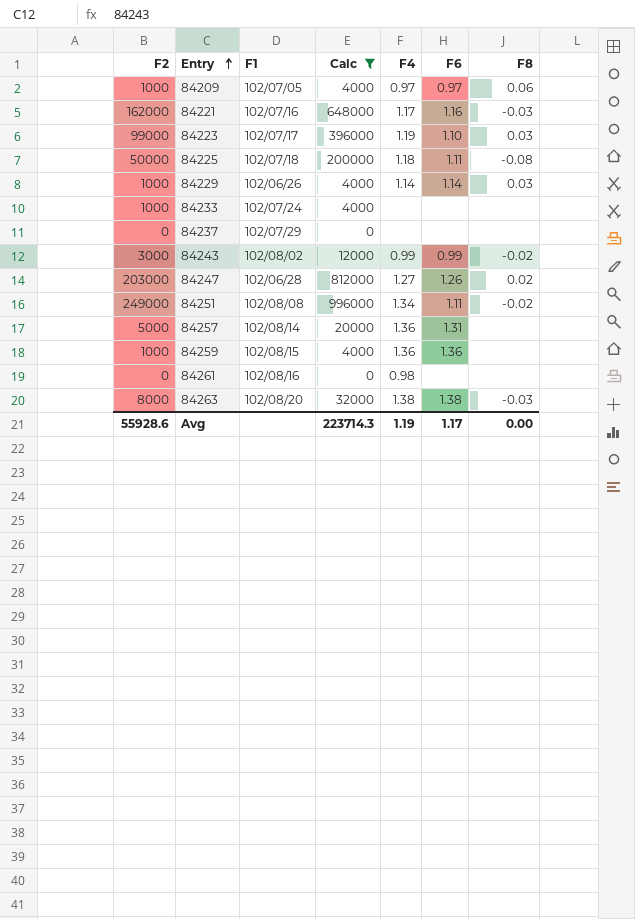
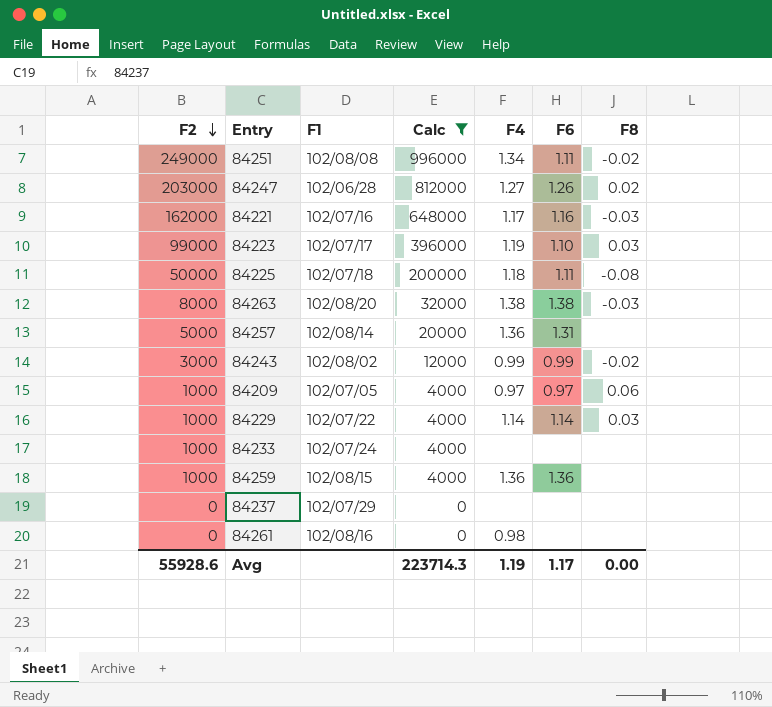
row order: Entry ascending -> F2 descending
84229 | F1: 102/06/26 -> 102/07/22

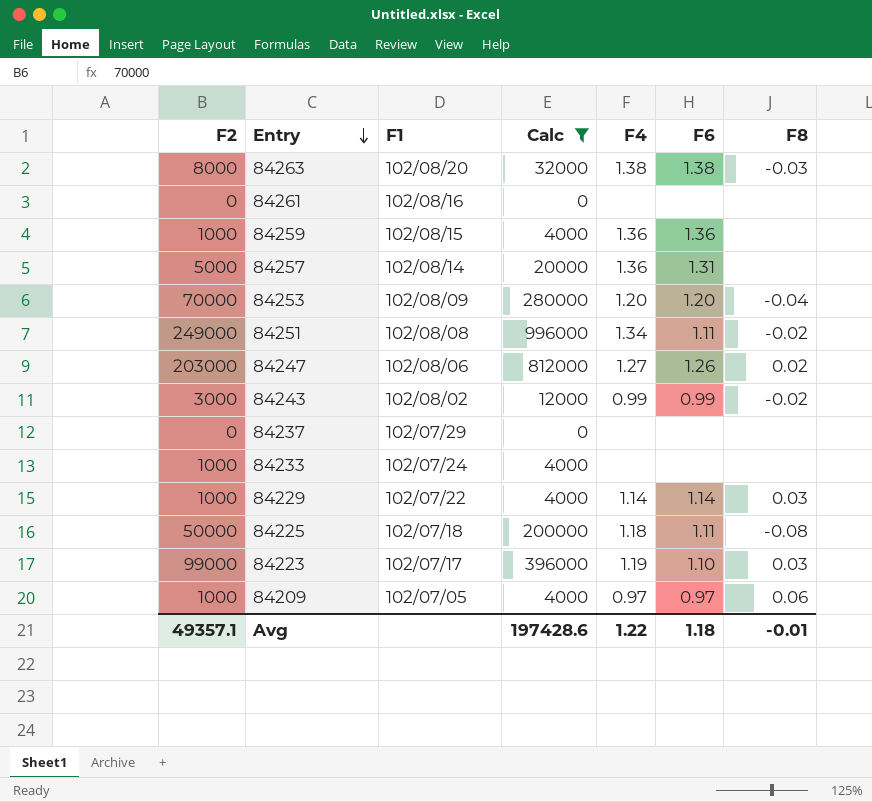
row order: F2 descending -> Entry descending
row 84221: 162000 | 102/07/16 | 648000 | 1.17 | 1.16 | -0.03 -> none
84261 | F4: 0.98 -> none
row 84253: none -> 70000 | 102/08/09 | 280000 | 1.20 | 1.20 | -0.04
84247 | F1: 102/06/28 -> 102/08/06
Avg | F2: 55928.6 -> 49357.1
Avg | Calc: 223714.3 -> 197428.6
Avg | F4: 1.19 -> 1.22
Avg | F6: 1.17 -> 1.18
Avg | F8: 0.00 -> -0.01

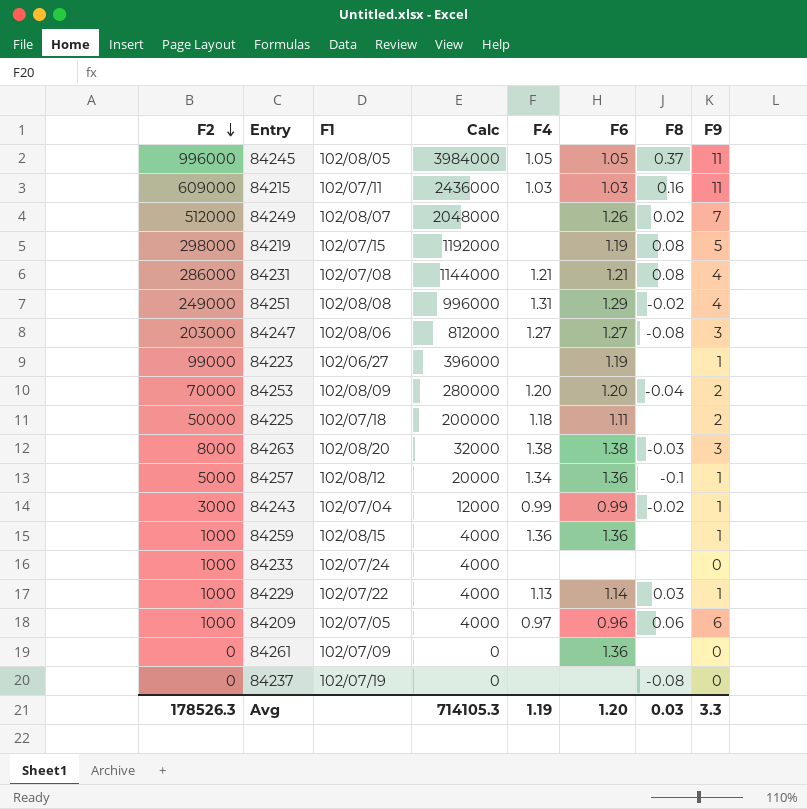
filter: Calc <= 996000 -> none
row order: Entry descending -> F2 descending
column F9 | position: none -> 8
84251 | F4: 1.34 -> 1.31
84251 | F6: 1.11 -> 1.29
84247 | F6: 1.26 -> 1.27
84247 | F8: 0.02 -> -0.08
84223 | F1: 102/07/17 -> 102/06/27
84223 | F4: 1.19 -> none
84223 | F6: 1.10 -> 1.19
84223 | F8: 0.03 -> none
84225 | F8: -0.08 -> none
84257 | F1: 102/08/14 -> 102/08/12
84257 | F4: 1.36 -> 1.34
84257 | F6: 1.31 -> 1.36
84257 | F8: none -> -0.1
84243 | F1: 102/08/02 -> 102/07/04
84229 | F4: 1.14 -> 1.13
84209 | F6: 0.97 -> 0.96
84261 | F1: 102/08/16 -> 102/07/09
84261 | F6: none -> 1.36
84237 | F1: 102/07/29 -> 102/07/19
84237 | F8: none -> -0.08
Avg | F2: 49357.1 -> 178526.3
Avg | Calc: 197428.6 -> 714105.3
Avg | F4: 1.22 -> 1.19
Avg | F6: 1.18 -> 1.20
Avg | F8: -0.01 -> 0.03

